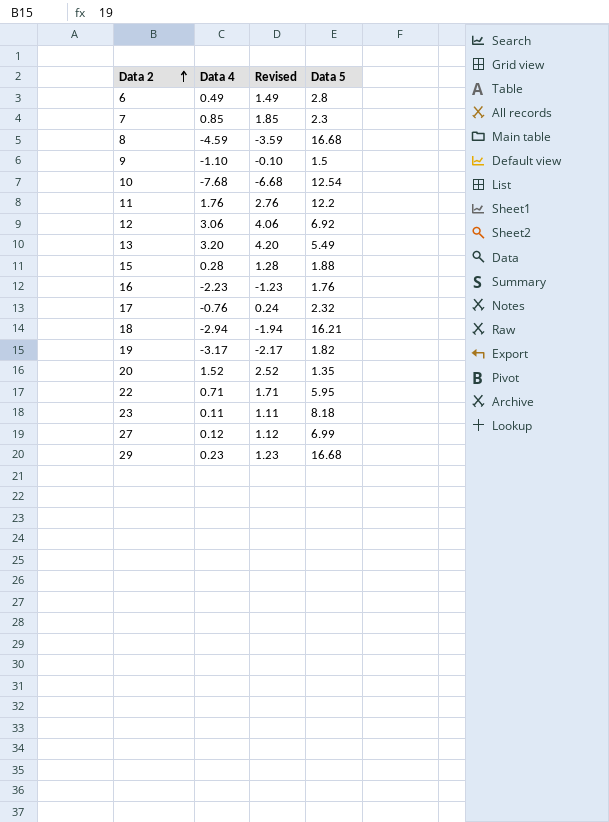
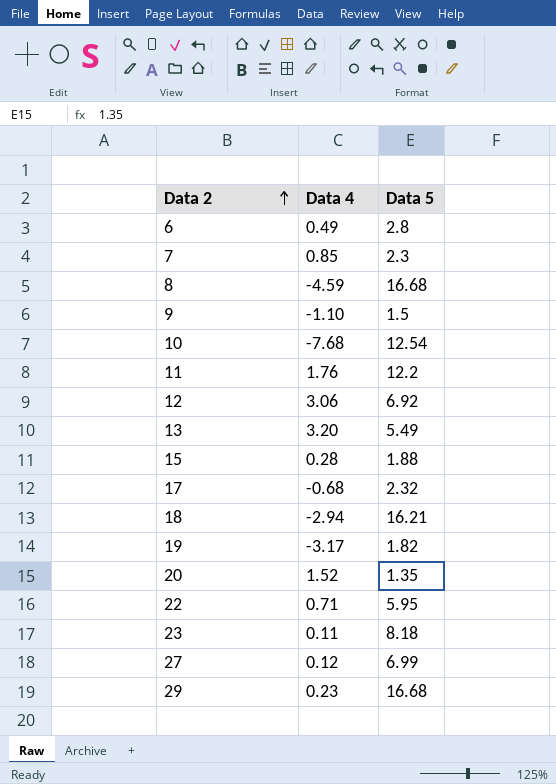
column Revised | formula: [Data 4] + 1 -> none
row 16: -2.23 | -1.23 | 1.76 -> none
17 | Data 4: -0.76 -> -0.68

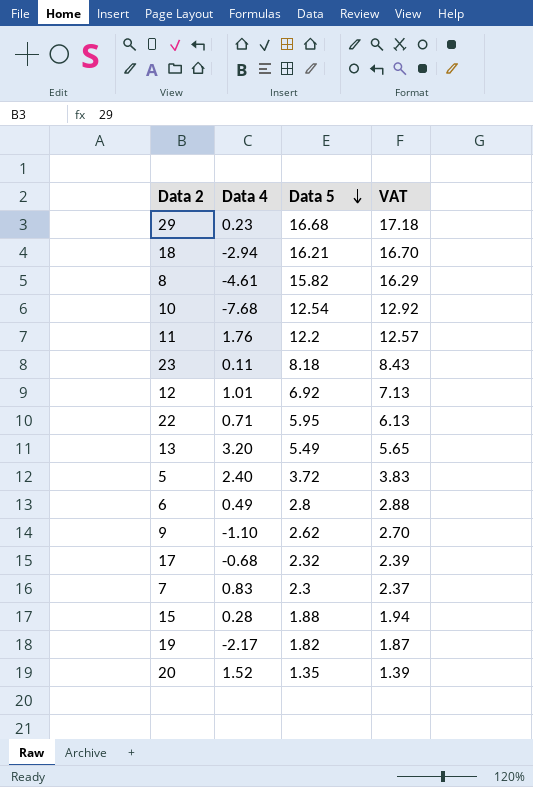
row order: Data 2 ascending -> Data 5 descending
column VAT | formula: none -> [Data 5] * 1.03
row 27: 0.12 | 6.99 -> none
8 | Data 4: -4.59 -> -4.61
8 | Data 5: 16.68 -> 15.82
12 | Data 4: 3.06 -> 1.01
row 5: none -> 2.40 | 3.72 | 3.83
9 | Data 5: 1.5 -> 2.62
7 | Data 4: 0.85 -> 0.83
19 | Data 4: -3.17 -> -2.17

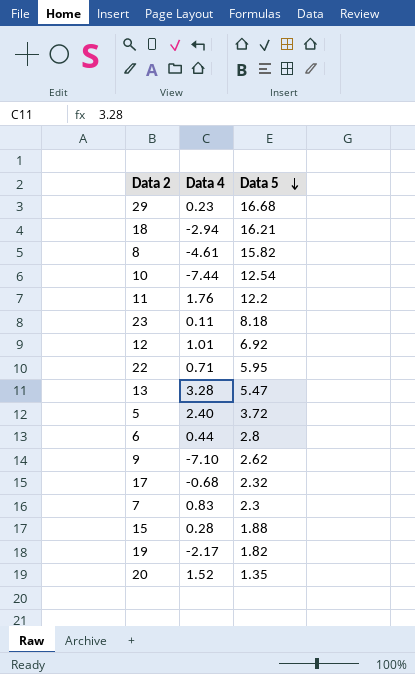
column VAT | formula: [Data 5] * 1.03 -> none
10 | Data 4: -7.68 -> -7.44
13 | Data 4: 3.20 -> 3.28
13 | Data 5: 5.49 -> 5.47
6 | Data 4: 0.49 -> 0.44
9 | Data 4: -1.10 -> -7.10

